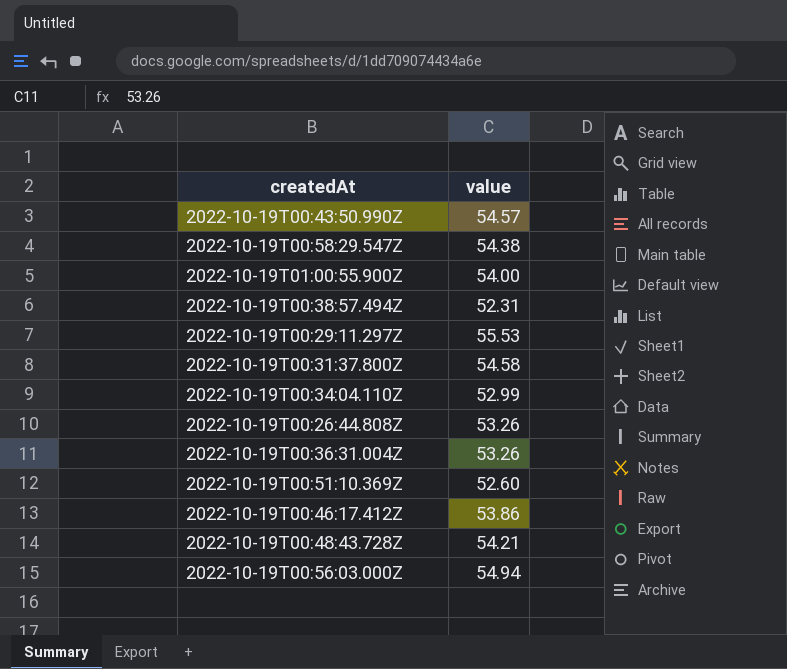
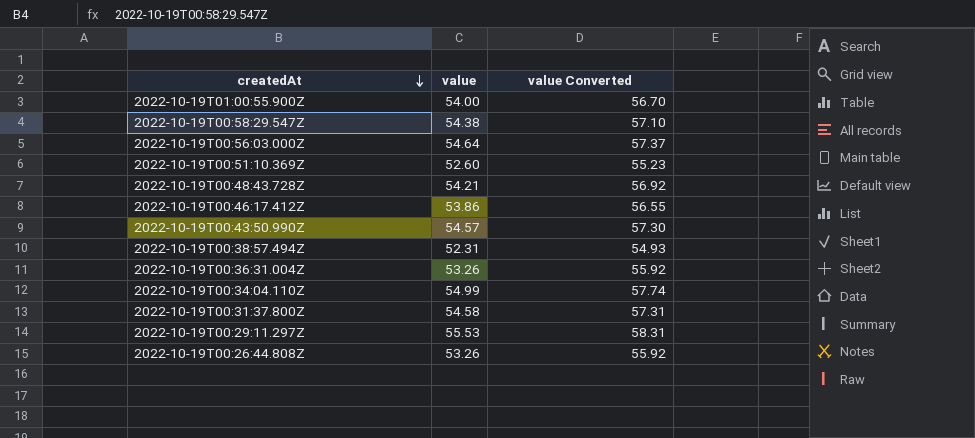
row order: none -> createdAt descending
column value Converted | formula: none -> [value] * 1.05
2022-10-19T00:56:03.000Z | value: 54.94 -> 54.64
2022-10-19T00:34:04.110Z | value: 52.99 -> 54.99

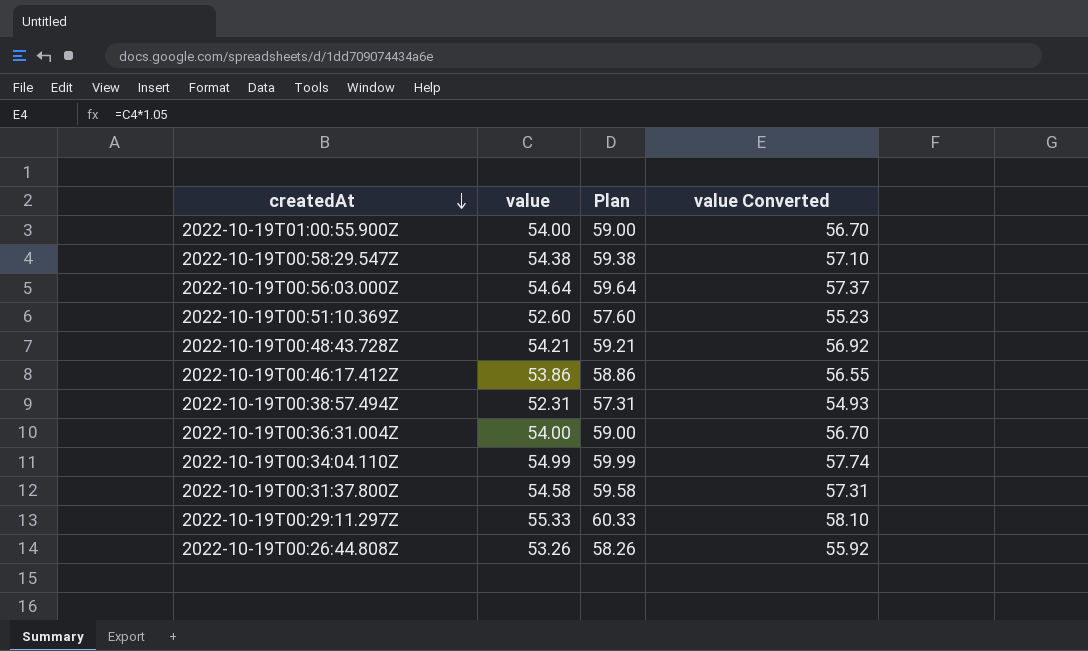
column Plan | formula: none -> [value] + 5
row 2022-10-19T00:43:50.990Z: 54.57 | 57.30 -> none
2022-10-19T00:36:31.004Z | value: 53.26 -> 54.00
2022-10-19T00:36:31.004Z | value Converted: 55.92 -> 56.70
2022-10-19T00:29:11.297Z | value: 55.53 -> 55.33
2022-10-19T00:29:11.297Z | value Converted: 58.31 -> 58.10

